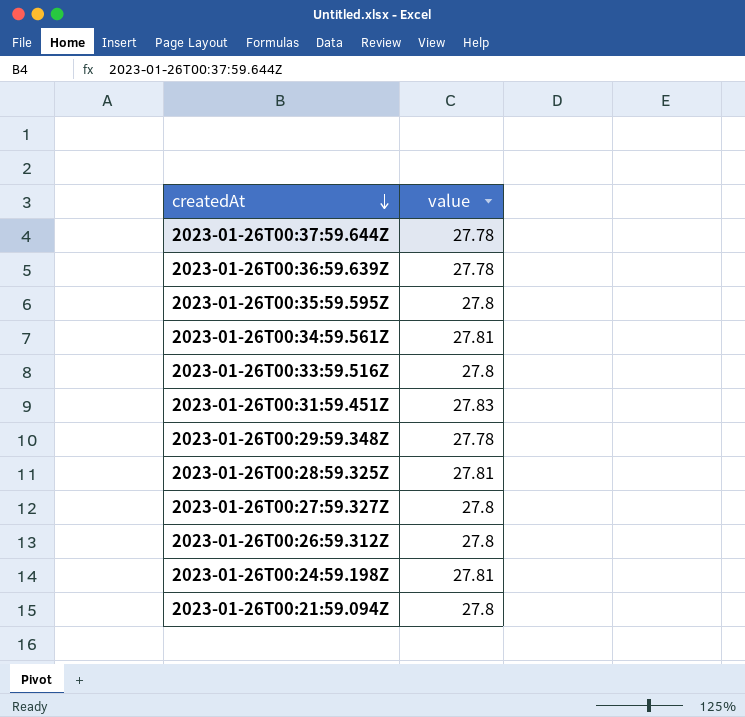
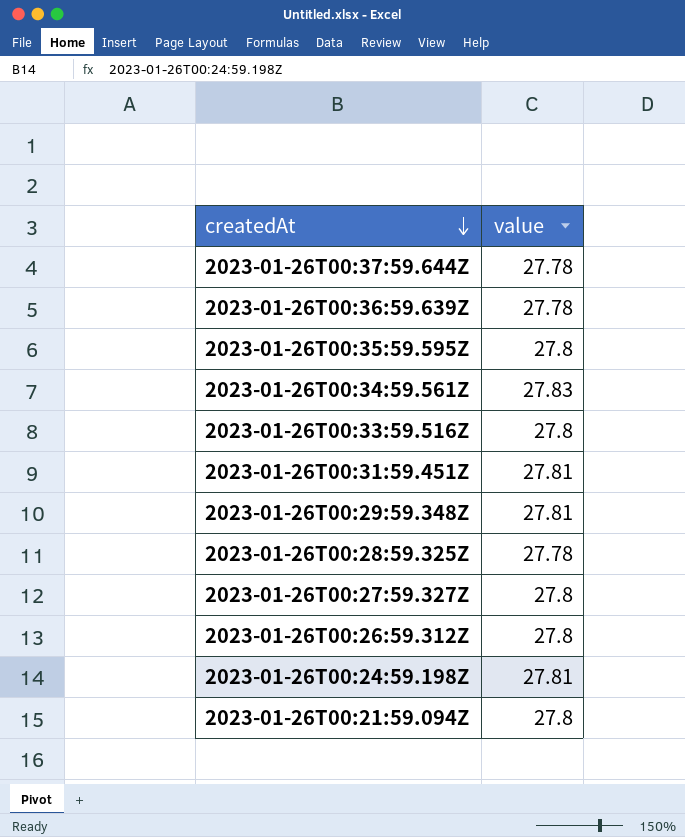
2023-01-26T00:34:59.561Z | value: 27.81 -> 27.83
2023-01-26T00:31:59.451Z | value: 27.83 -> 27.81
2023-01-26T00:29:59.348Z | value: 27.78 -> 27.81
2023-01-26T00:28:59.325Z | value: 27.81 -> 27.78

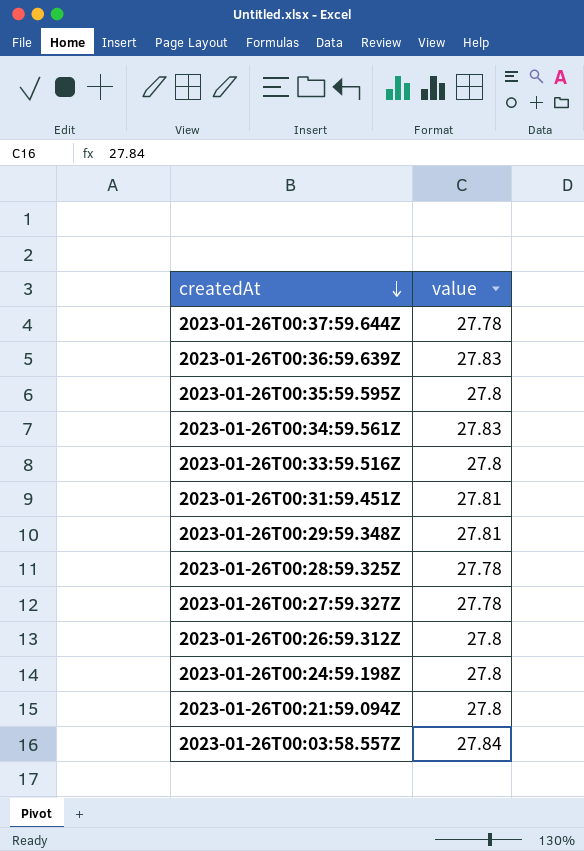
2023-01-26T00:36:59.639Z | value: 27.78 -> 27.83
2023-01-26T00:27:59.327Z | value: 27.8 -> 27.78
2023-01-26T00:24:59.198Z | value: 27.81 -> 27.8
row 2023-01-26T00:03:58.557Z: none -> 27.84

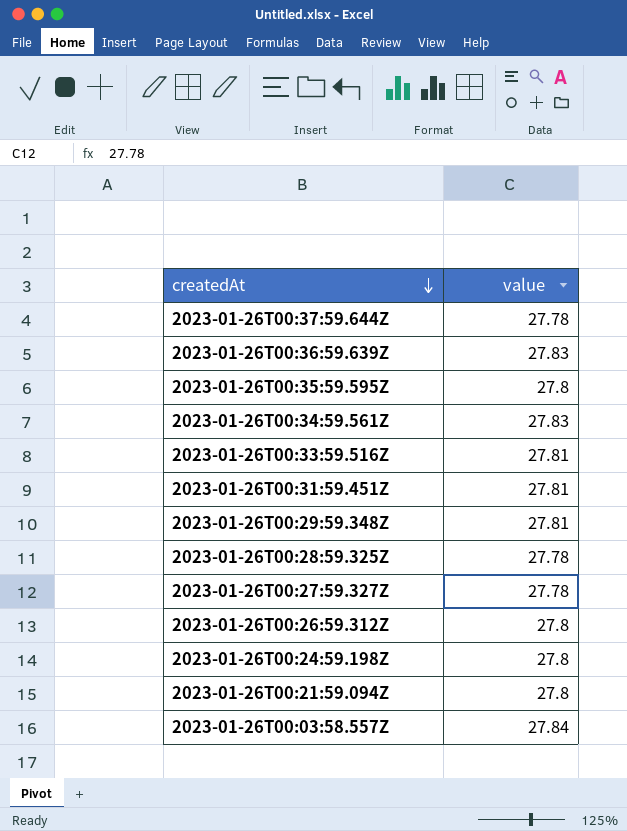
2023-01-26T00:33:59.516Z | value: 27.8 -> 27.81

